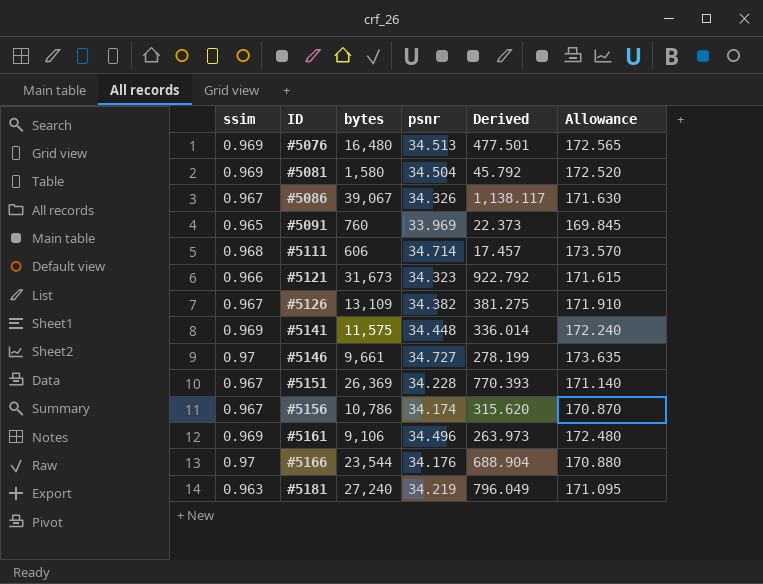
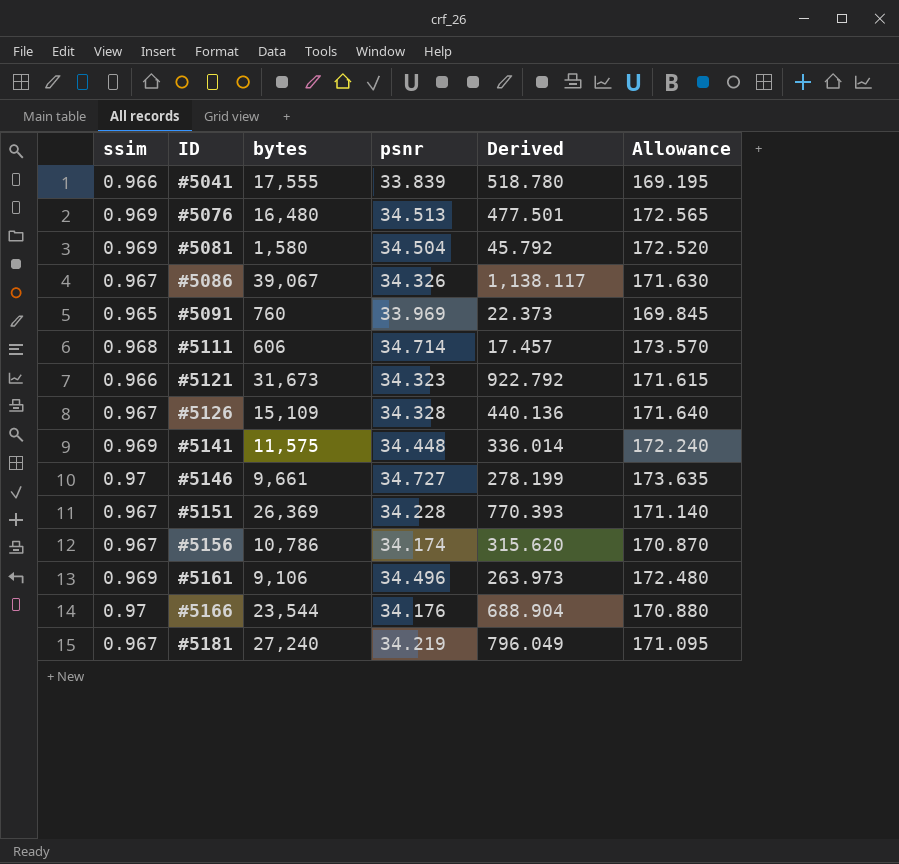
row #5041: none -> 0.966 | 17,555 | 33.839 | 518.780 | 169.195
#5126 | bytes: 13,109 -> 15,109
#5126 | psnr: 34.382 -> 34.328
#5126 | Derived: 381.275 -> 440.136
#5126 | Allowance: 171.910 -> 171.640
#5181 | ssim: 0.963 -> 0.967

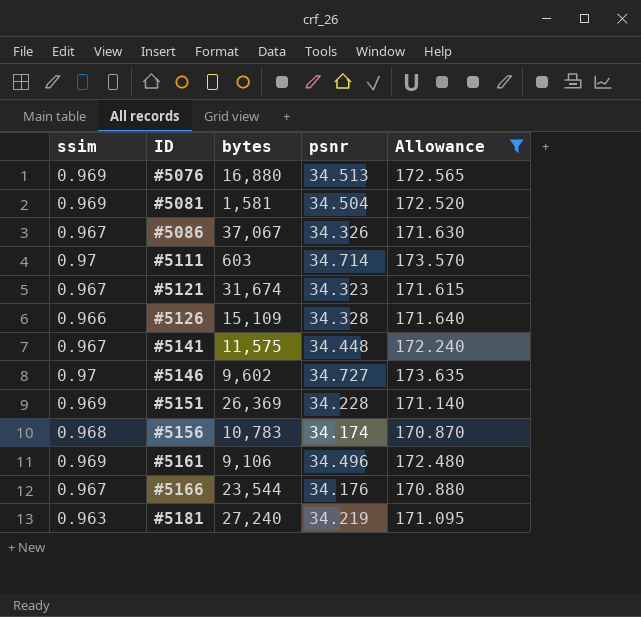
filter: none -> Allowance >= 170.870
column Derived | formula: [bytes] / [psnr] -> none
#5076 | bytes: 16,480 -> 16,880
#5081 | bytes: 1,580 -> 1,581
#5086 | bytes: 39,067 -> 37,067
#5111 | ssim: 0.968 -> 0.97
#5111 | bytes: 606 -> 603
#5121 | ssim: 0.966 -> 0.967
#5121 | bytes: 31,673 -> 31,674
#5126 | ssim: 0.967 -> 0.966
#5141 | ssim: 0.969 -> 0.967
#5146 | bytes: 9,661 -> 9,602
#5151 | ssim: 0.967 -> 0.969
#5156 | ssim: 0.967 -> 0.968
#5156 | bytes: 10,786 -> 10,783
#5166 | ssim: 0.97 -> 0.967
#5181 | ssim: 0.967 -> 0.963

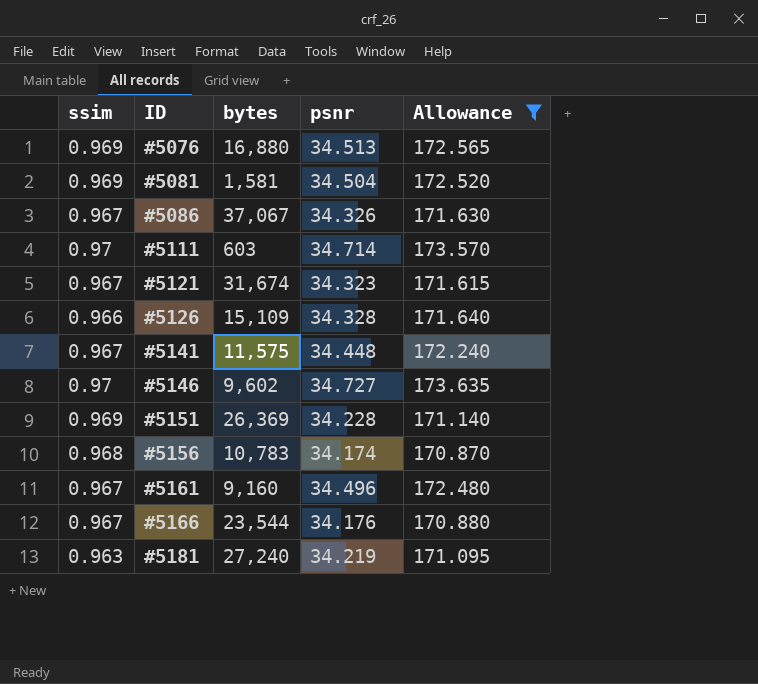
#5161 | ssim: 0.969 -> 0.967
#5161 | bytes: 9,106 -> 9,160

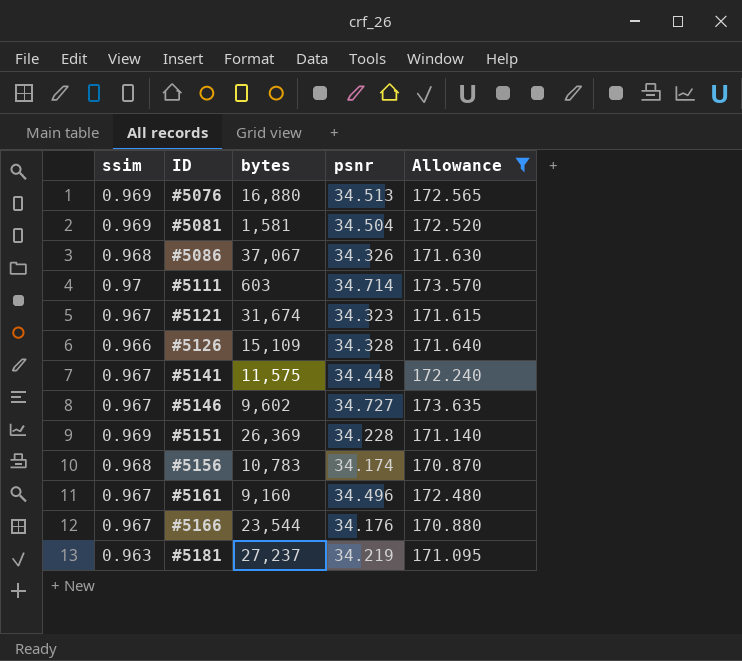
#5086 | ssim: 0.967 -> 0.968
#5146 | ssim: 0.97 -> 0.967
#5181 | bytes: 27,240 -> 27,237

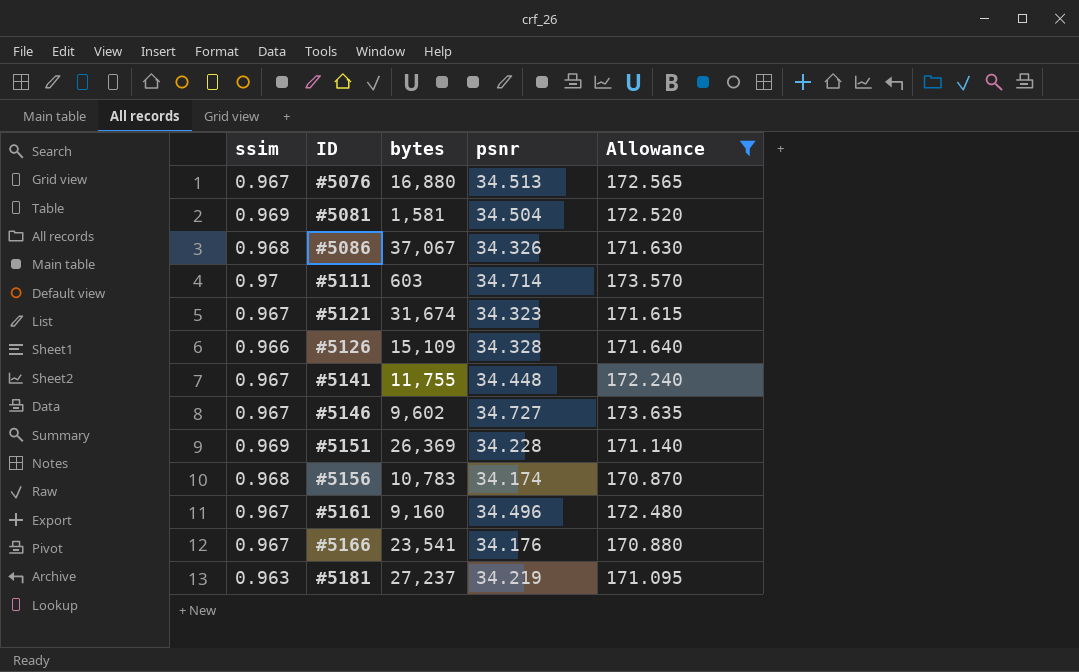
#5076 | ssim: 0.969 -> 0.967
#5141 | bytes: 11,575 -> 11,755
#5166 | bytes: 23,544 -> 23,541

